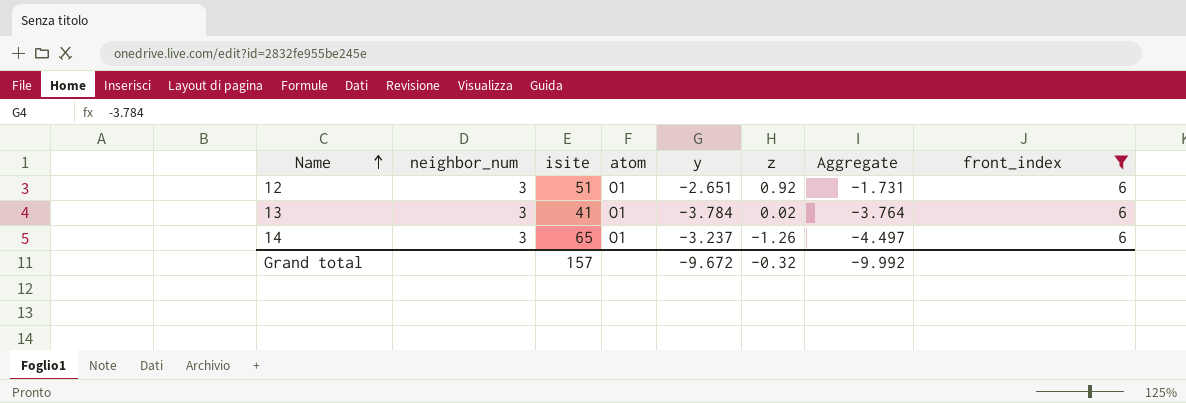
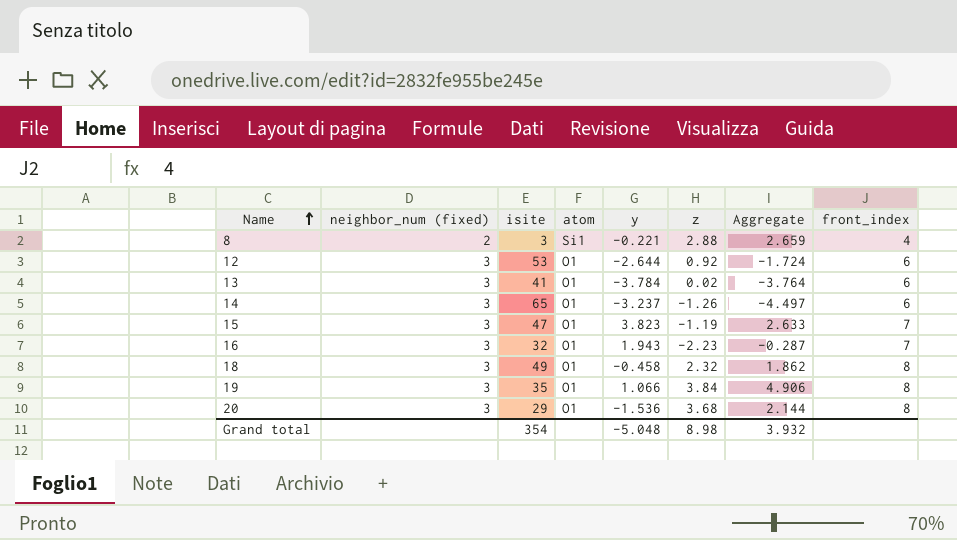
filter: front_index = 6 -> none
column name: neighbor_num -> neighbor_num (fixed)
12 | isite: 51 -> 53
12 | y: -2.651 -> -2.644
12 | Aggregate: -1.731 -> -1.724
Grand total | isite: 157 -> 354
Grand total | y: -9.672 -> -5.048
Grand total | z: -0.32 -> 8.98
Grand total | Aggregate: -9.992 -> 3.932

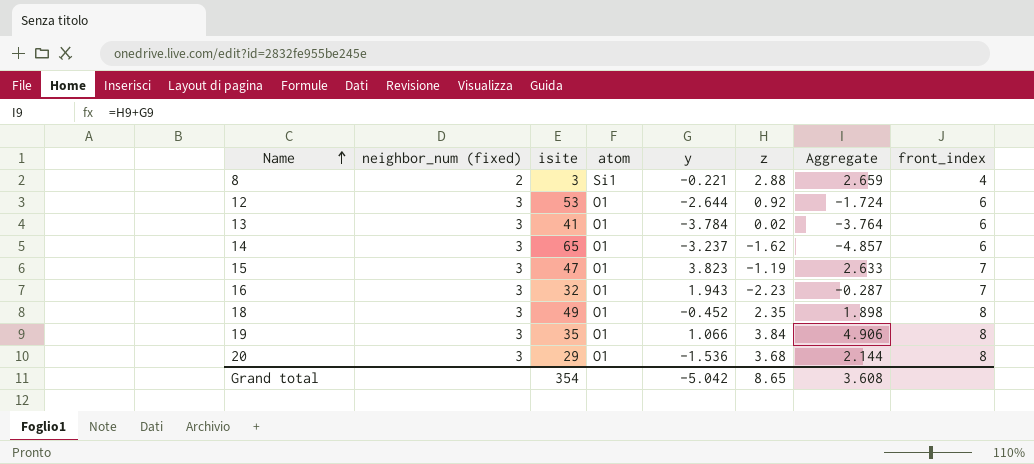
14 | z: -1.26 -> -1.62
14 | Aggregate: -4.497 -> -4.857
18 | y: -0.458 -> -0.452
18 | z: 2.32 -> 2.35
18 | Aggregate: 1.862 -> 1.898
Grand total | y: -5.048 -> -5.042
Grand total | z: 8.98 -> 8.65
Grand total | Aggregate: 3.932 -> 3.608

